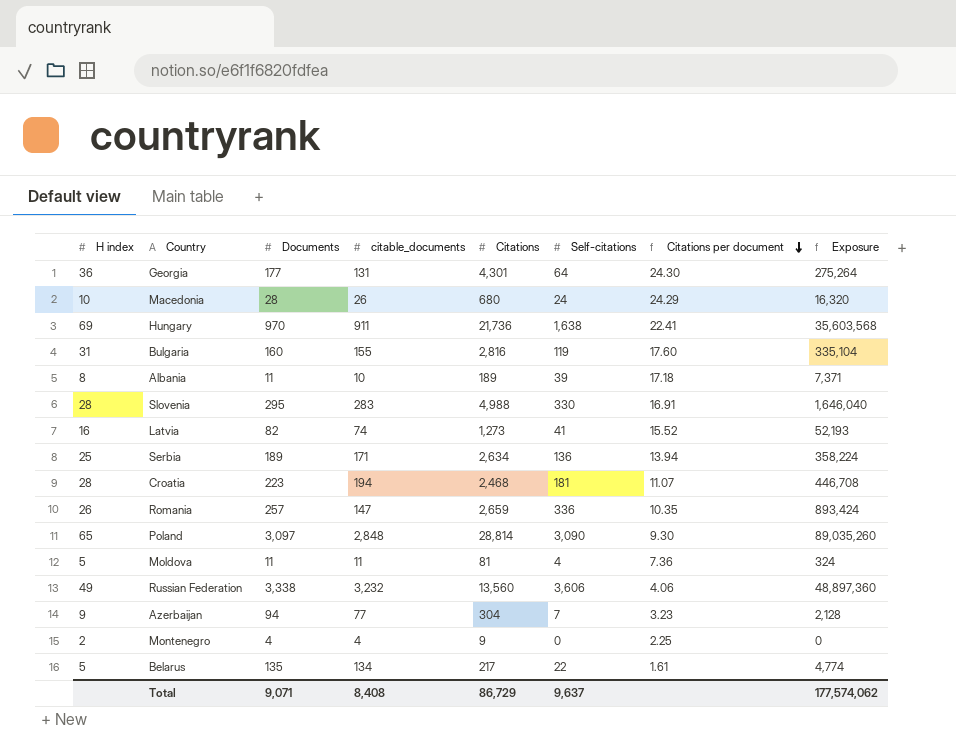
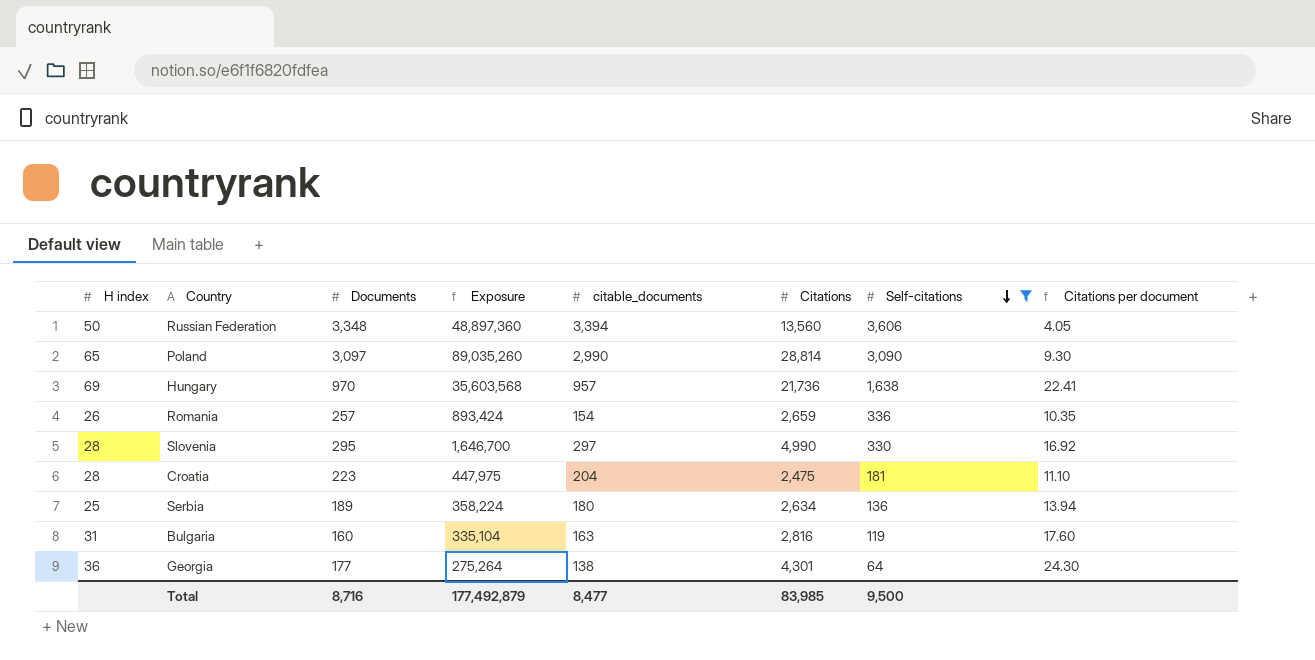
filter: none -> Self-citations >= 64
row order: Citations per document descending -> Self-citations descending
column Exposure | position: 8 -> 4
Russian Federation | H index: 49 -> 50
Russian Federation | Documents: 3,338 -> 3,348
Russian Federation | citable_documents: 3,232 -> 3,394
Russian Federation | Citations per document: 4.06 -> 4.05
Poland | citable_documents: 2,848 -> 2,990
Hungary | citable_documents: 911 -> 957
Romania | citable_documents: 147 -> 154
Slovenia | Exposure: 1,646,040 -> 1,646,700
Slovenia | citable_documents: 283 -> 297
Slovenia | Citations: 4,988 -> 4,990
Slovenia | Citations per document: 16.91 -> 16.92
Croatia | Exposure: 446,708 -> 447,975
Croatia | citable_documents: 194 -> 204
Croatia | Citations: 2,468 -> 2,475
Croatia | Citations per document: 11.07 -> 11.10
Serbia | citable_documents: 171 -> 180
Bulgaria | citable_documents: 155 -> 163
Georgia | citable_documents: 131 -> 138
Total | Documents: 9,071 -> 8,716
Total | Exposure: 177,574,062 -> 177,492,879
Total | citable_documents: 8,408 -> 8,477
Total | Citations: 86,729 -> 83,985
Total | Self-citations: 9,637 -> 9,500

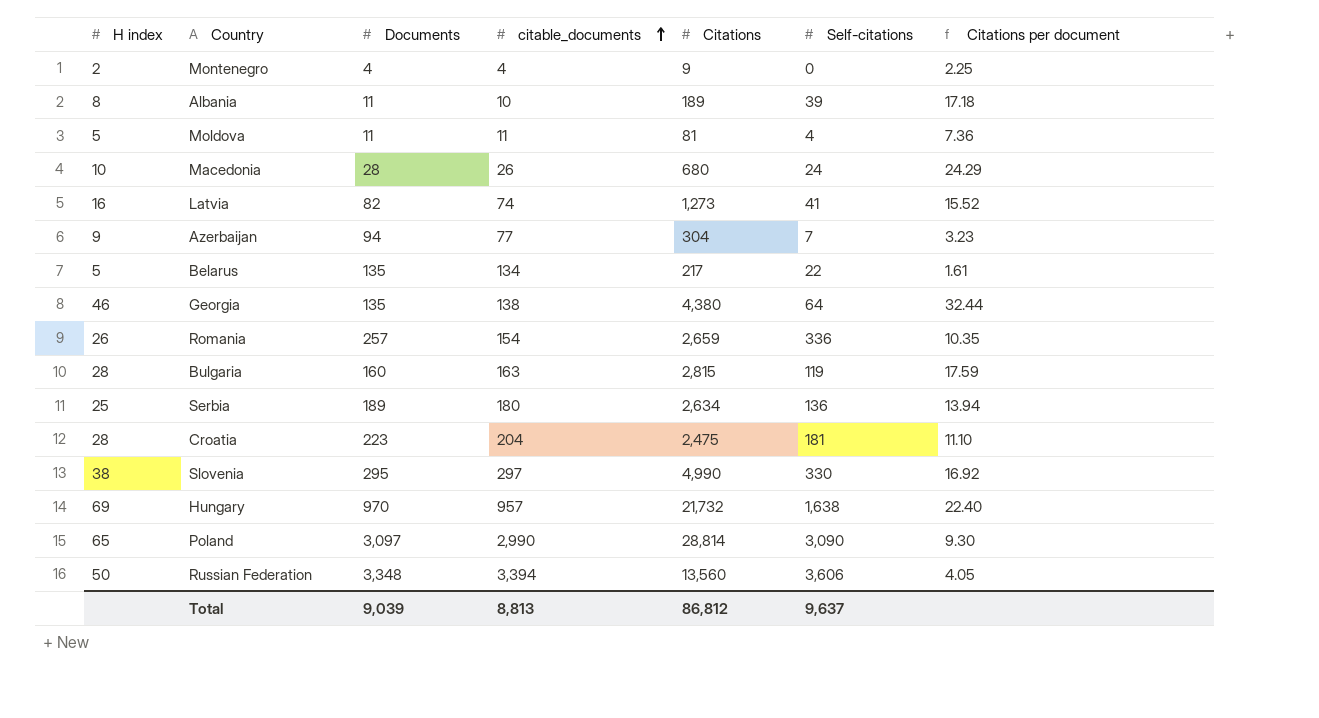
filter: Self-citations >= 64 -> none
row order: Self-citations descending -> citable_documents ascending
column Exposure | formula: [Citations] * [Self-citations] -> none
Georgia | H index: 36 -> 46
Georgia | Documents: 177 -> 135
Georgia | Citations: 4,301 -> 4,380
Georgia | Citations per document: 24.30 -> 32.44
Bulgaria | H index: 31 -> 28
Bulgaria | Citations: 2,816 -> 2,815
Bulgaria | Citations per document: 17.60 -> 17.59
Slovenia | H index: 28 -> 38
Hungary | Citations: 21,736 -> 21,732
Hungary | Citations per document: 22.41 -> 22.40
Total | Documents: 8,716 -> 9,039
Total | citable_documents: 8,477 -> 8,813
Total | Citations: 83,985 -> 86,812
Total | Self-citations: 9,500 -> 9,637

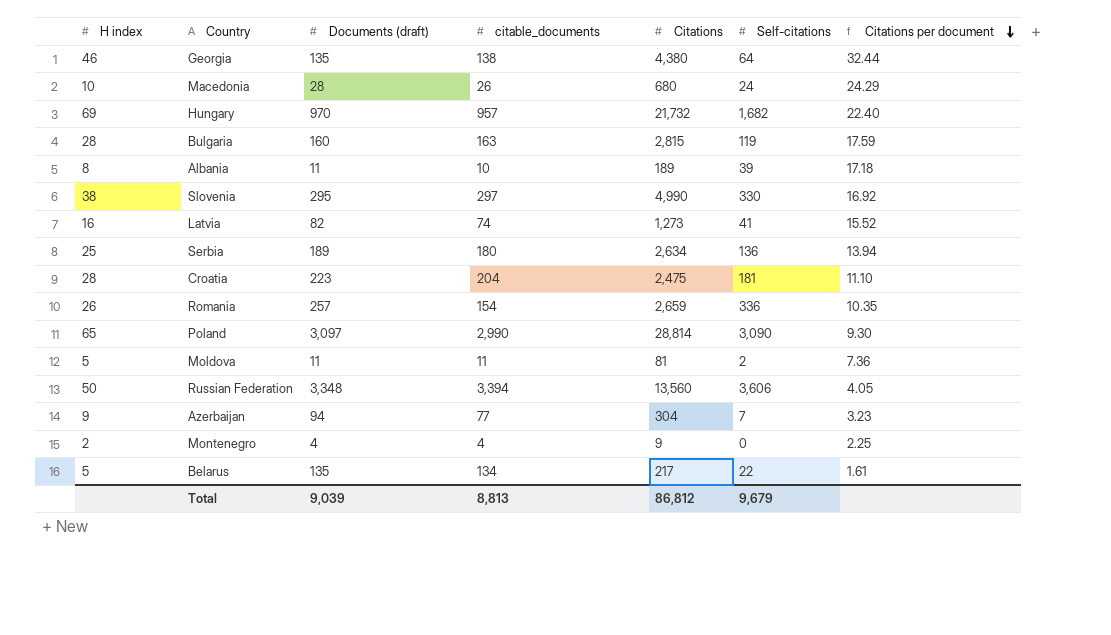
row order: citable_documents ascending -> Citations per document descending
column name: Documents -> Documents (draft)
Hungary | Self-citations: 1,638 -> 1,682
Moldova | Self-citations: 4 -> 2
Total | Self-citations: 9,637 -> 9,679

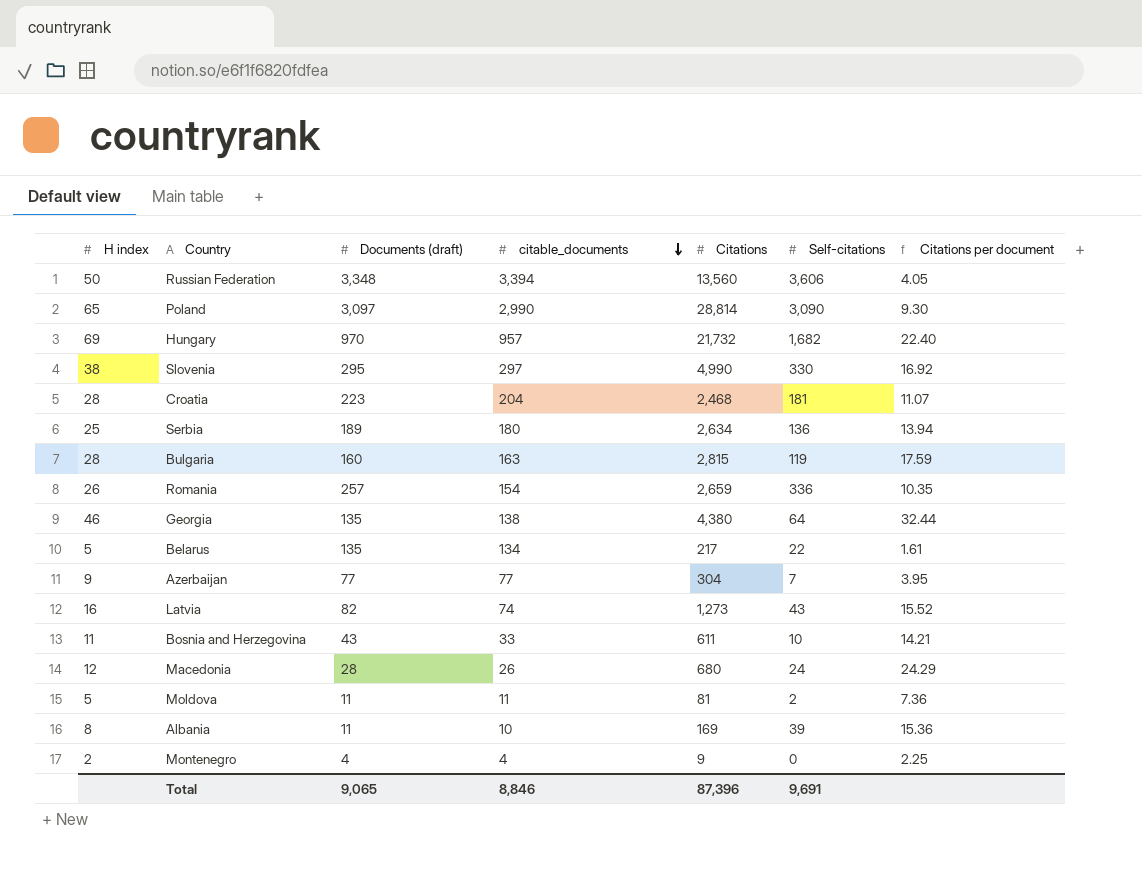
row order: Citations per document descending -> citable_documents descending
Croatia | Citations: 2,475 -> 2,468
Croatia | Citations per document: 11.10 -> 11.07
Azerbaijan | Documents (draft): 94 -> 77
Azerbaijan | Citations per document: 3.23 -> 3.95
Latvia | Self-citations: 41 -> 43
row Bosnia and Herzegovina: none -> 11 | 43 | 33 | 611 | 10 | 14.21
Macedonia | H index: 10 -> 12
Albania | Citations: 189 -> 169
Albania | Citations per document: 17.18 -> 15.36
Total | Documents (draft): 9,039 -> 9,065
Total | citable_documents: 8,813 -> 8,846
Total | Citations: 86,812 -> 87,396
Total | Self-citations: 9,679 -> 9,691

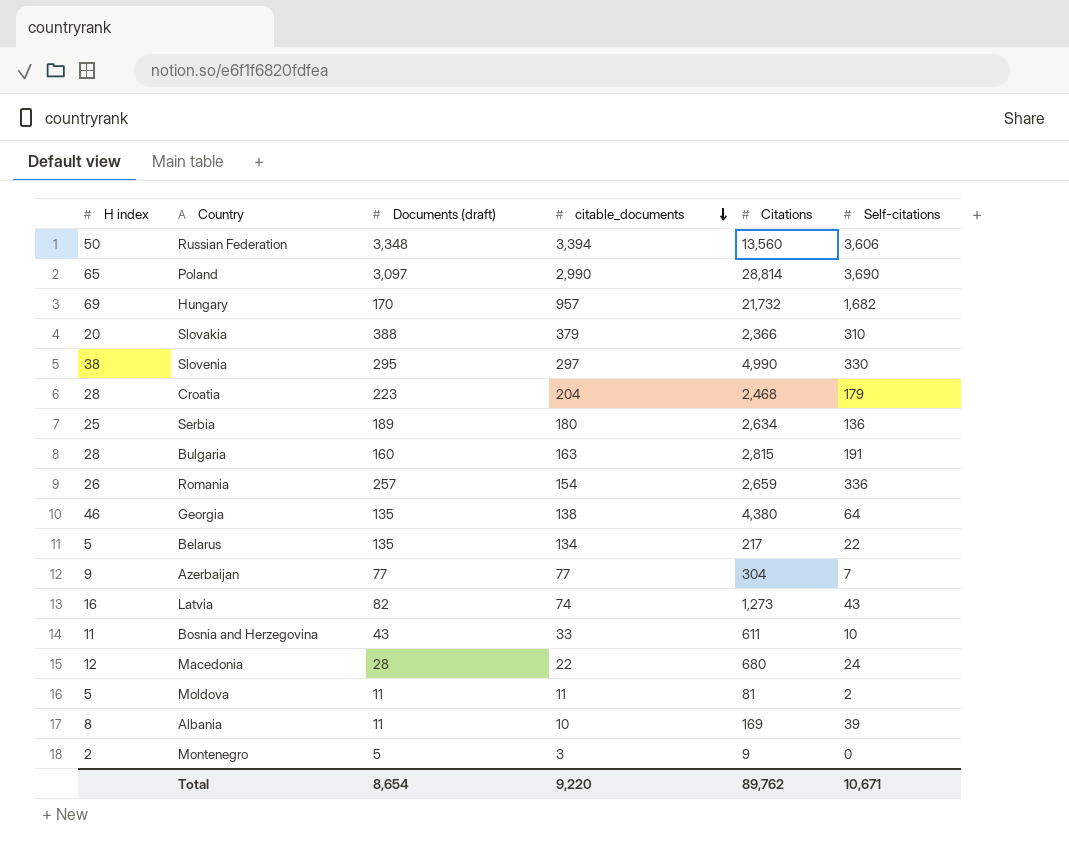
column Citations per document | formula: [Citations] / [Documents (draft)] -> none
Poland | Self-citations: 3,090 -> 3,690
Hungary | Documents (draft): 970 -> 170
row Slovakia: none -> 20 | 388 | 379 | 2,366 | 310
Croatia | Self-citations: 181 -> 179
Bulgaria | Self-citations: 119 -> 191
Macedonia | citable_documents: 26 -> 22
Montenegro | Documents (draft): 4 -> 5
Montenegro | citable_documents: 4 -> 3
Total | Documents (draft): 9,065 -> 8,654
Total | citable_documents: 8,846 -> 9,220
Total | Citations: 87,396 -> 89,762
Total | Self-citations: 9,691 -> 10,671

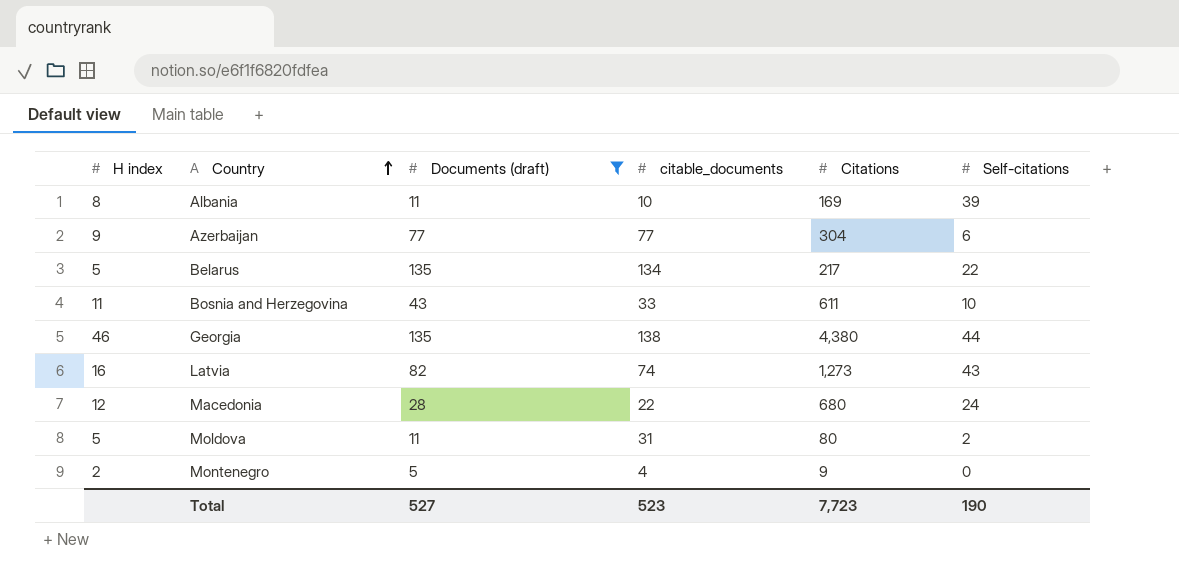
filter: none -> Documents (draft) <= 135
row order: citable_documents descending -> Country ascending
Azerbaijan | Self-citations: 7 -> 6
Georgia | Self-citations: 64 -> 44
Moldova | citable_documents: 11 -> 31
Moldova | Citations: 81 -> 80
Montenegro | citable_documents: 3 -> 4
Total | Documents (draft): 8,654 -> 527
Total | citable_documents: 9,220 -> 523
Total | Citations: 89,762 -> 7,723
Total | Self-citations: 10,671 -> 190

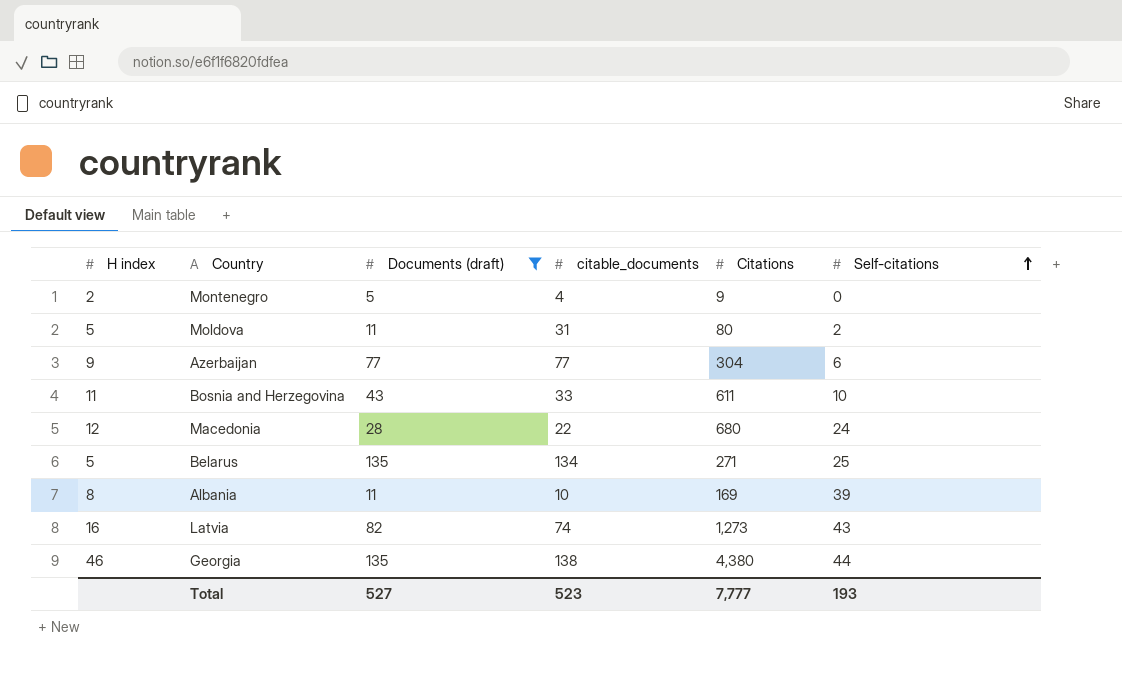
row order: Country ascending -> Self-citations ascending
Belarus | Citations: 217 -> 271
Belarus | Self-citations: 22 -> 25
Total | Citations: 7,723 -> 7,777
Total | Self-citations: 190 -> 193

